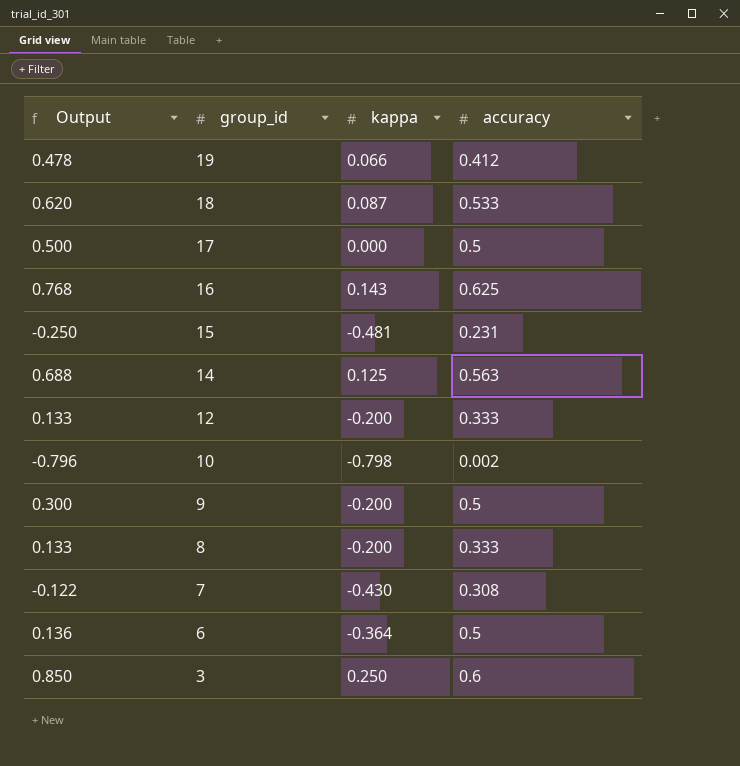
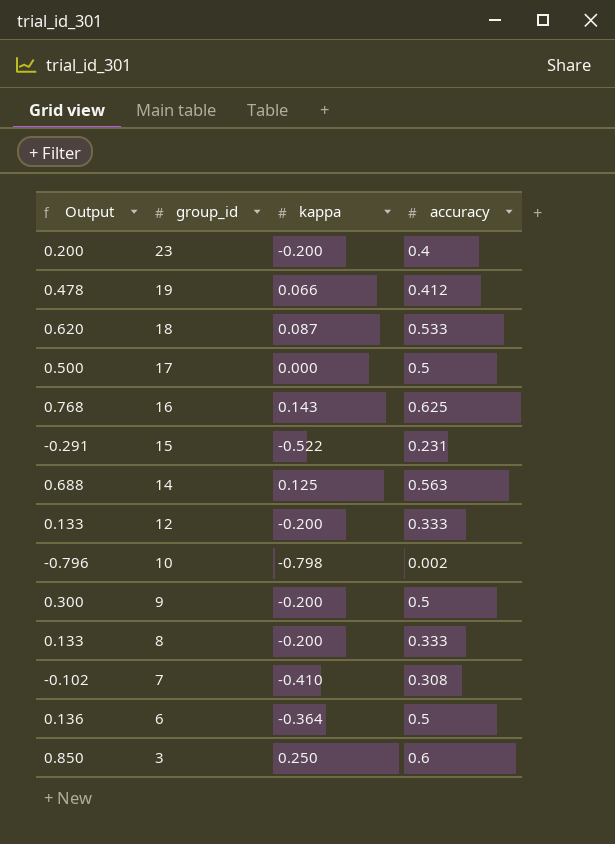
row 23: none -> 0.200 | -0.200 | 0.4
15 | Output: -0.250 -> -0.291
15 | kappa: -0.481 -> -0.522
7 | Output: -0.122 -> -0.102
7 | kappa: -0.430 -> -0.410

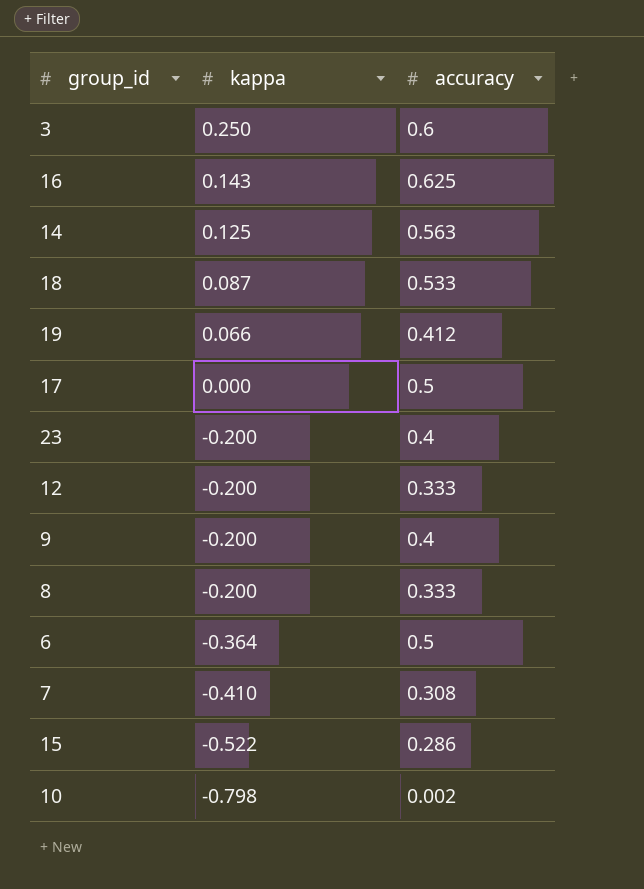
row order: group_id descending -> kappa descending
column Output | formula: [kappa] + [accuracy] -> none
9 | accuracy: 0.5 -> 0.4
15 | accuracy: 0.231 -> 0.286

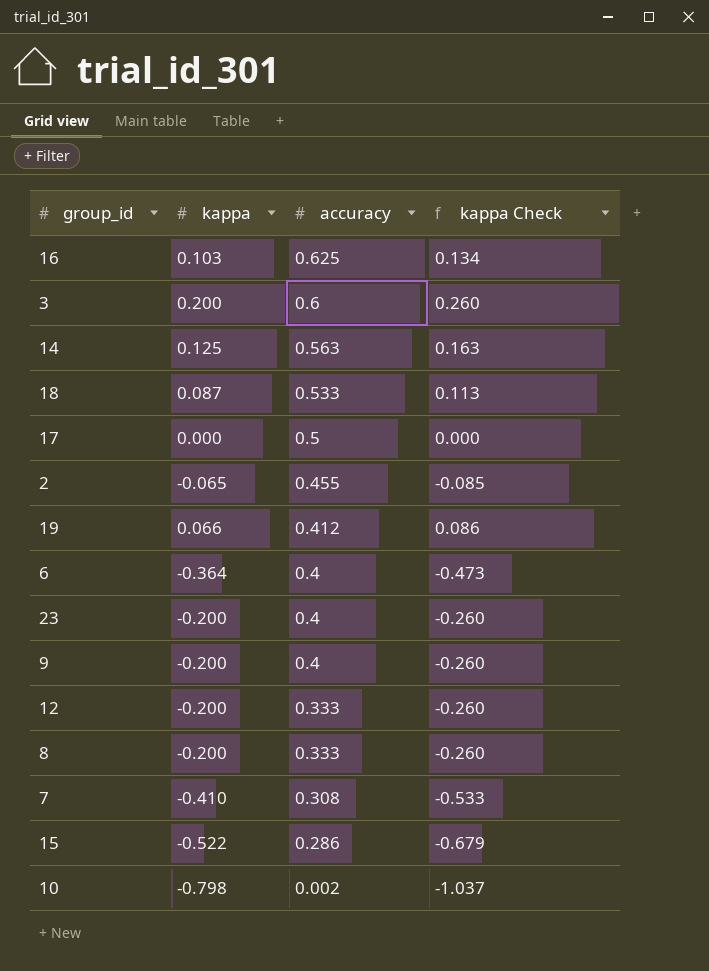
row order: kappa descending -> accuracy descending
column kappa Check | formula: none -> [kappa] * 1.3
16 | kappa: 0.143 -> 0.103
3 | kappa: 0.250 -> 0.200
row 2: none -> -0.065 | 0.455 | -0.085
6 | accuracy: 0.5 -> 0.4

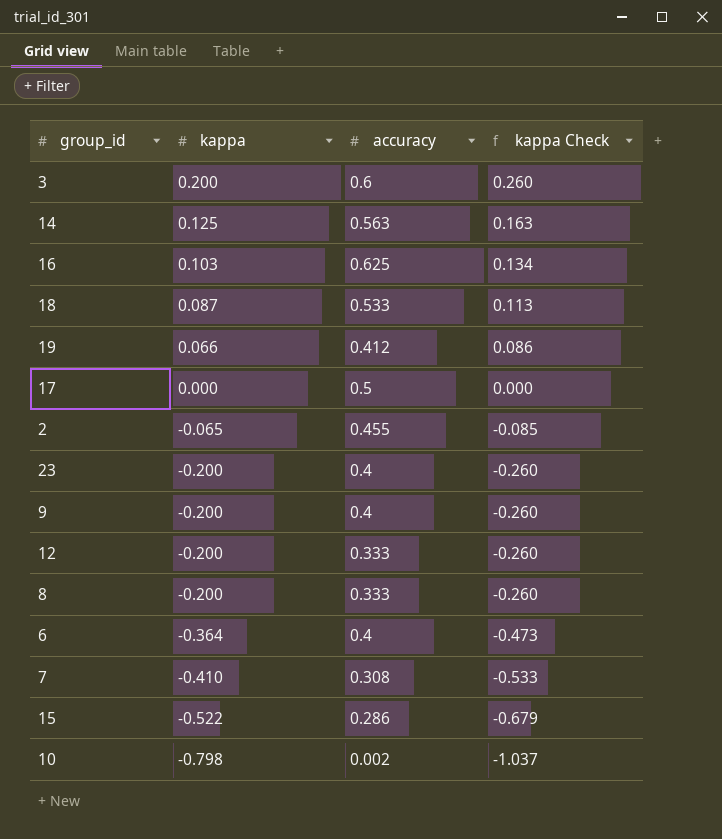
row order: accuracy descending -> kappa descending

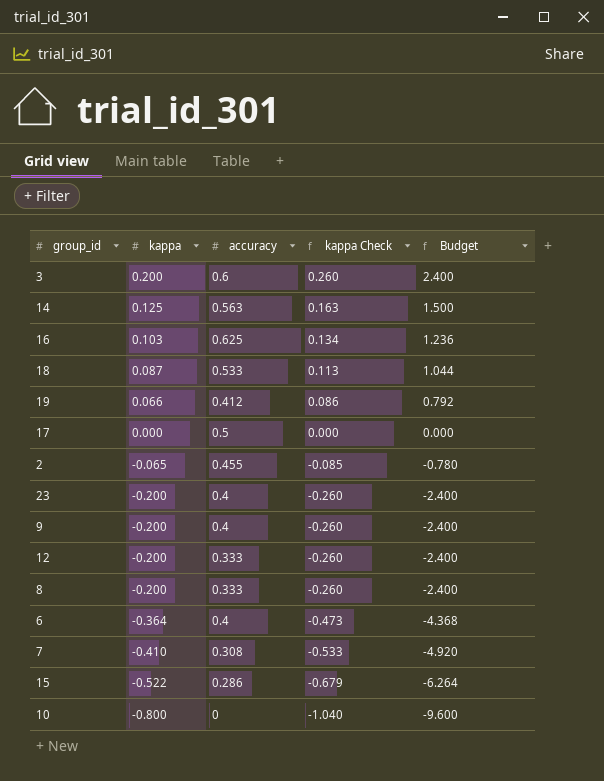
column Budget | formula: none -> [kappa] * 12
10 | kappa: -0.798 -> -0.800
10 | accuracy: 0.002 -> 0
10 | kappa Check: -1.037 -> -1.040

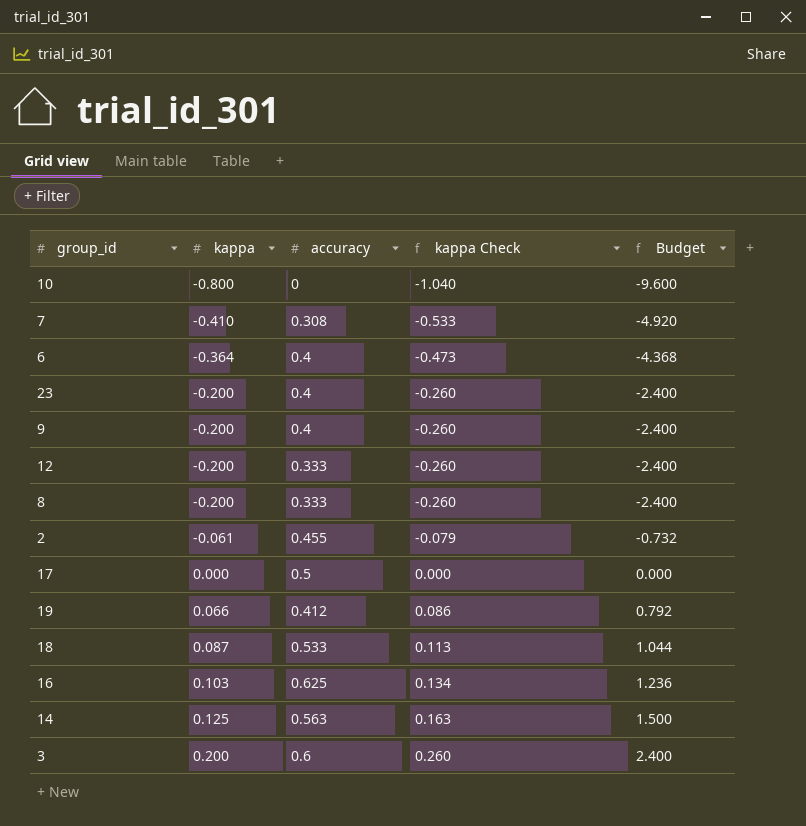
row order: kappa descending -> kappa ascending
row 15: -0.522 | 0.286 | -0.679 | -6.264 -> none
2 | kappa: -0.065 -> -0.061
2 | kappa Check: -0.085 -> -0.079
2 | Budget: -0.780 -> -0.732

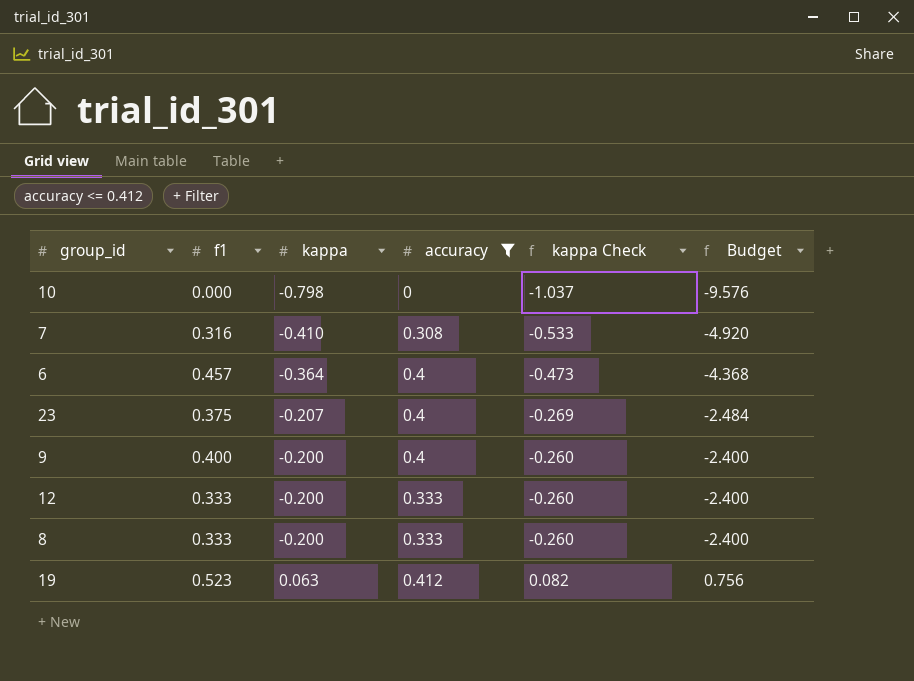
filter: none -> accuracy <= 0.412
column f1 | position: none -> 2
10 | kappa: -0.800 -> -0.798
10 | kappa Check: -1.040 -> -1.037
10 | Budget: -9.600 -> -9.576
23 | kappa: -0.200 -> -0.207
23 | kappa Check: -0.260 -> -0.269
23 | Budget: -2.400 -> -2.484
19 | kappa: 0.066 -> 0.063
19 | kappa Check: 0.086 -> 0.082
19 | Budget: 0.792 -> 0.756

